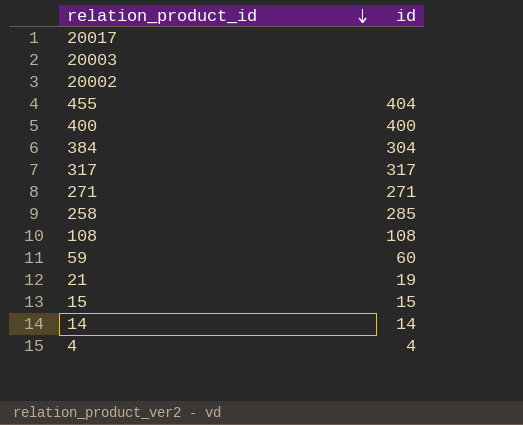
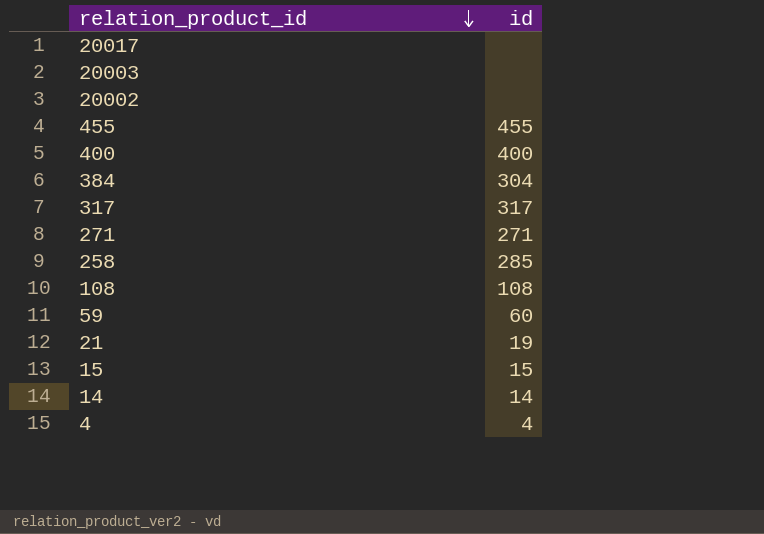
455 | id: 404 -> 455

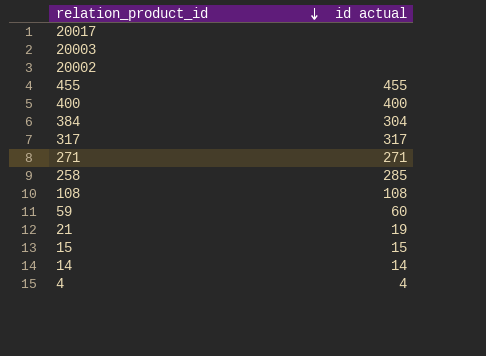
column name: id -> id actual

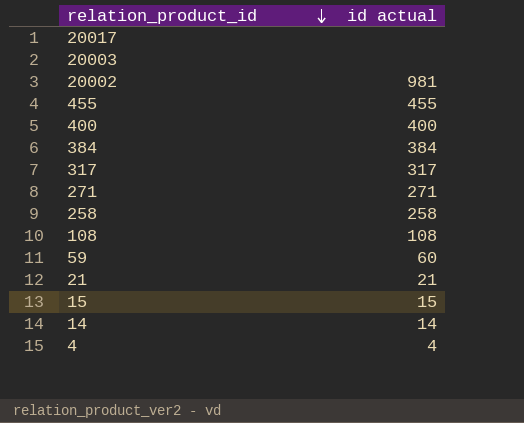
20002 | id actual: none -> 981
384 | id actual: 304 -> 384
258 | id actual: 285 -> 258
21 | id actual: 19 -> 21

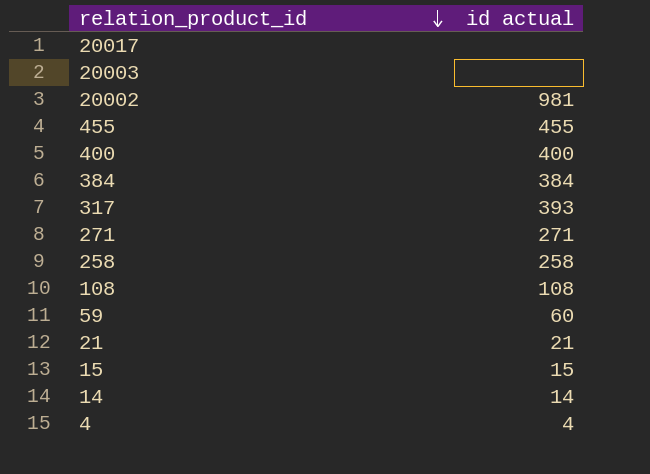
317 | id actual: 317 -> 393

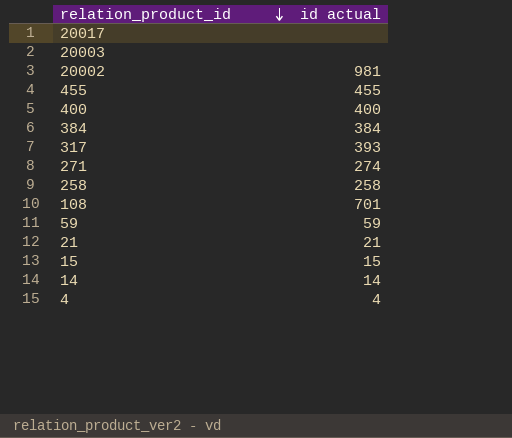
271 | id actual: 271 -> 274
108 | id actual: 108 -> 701
59 | id actual: 60 -> 59

